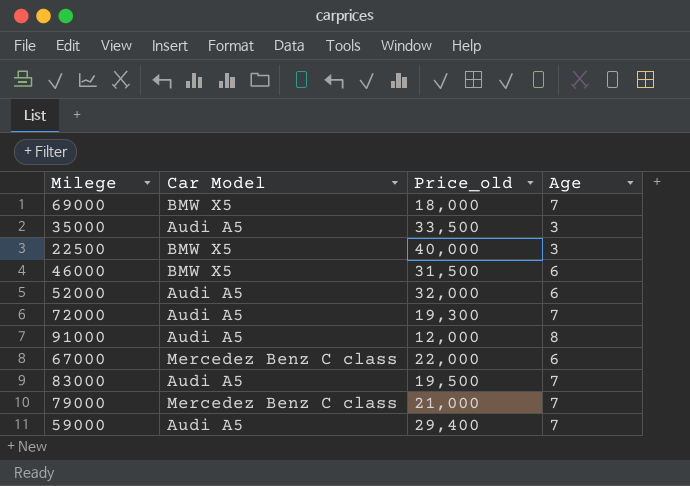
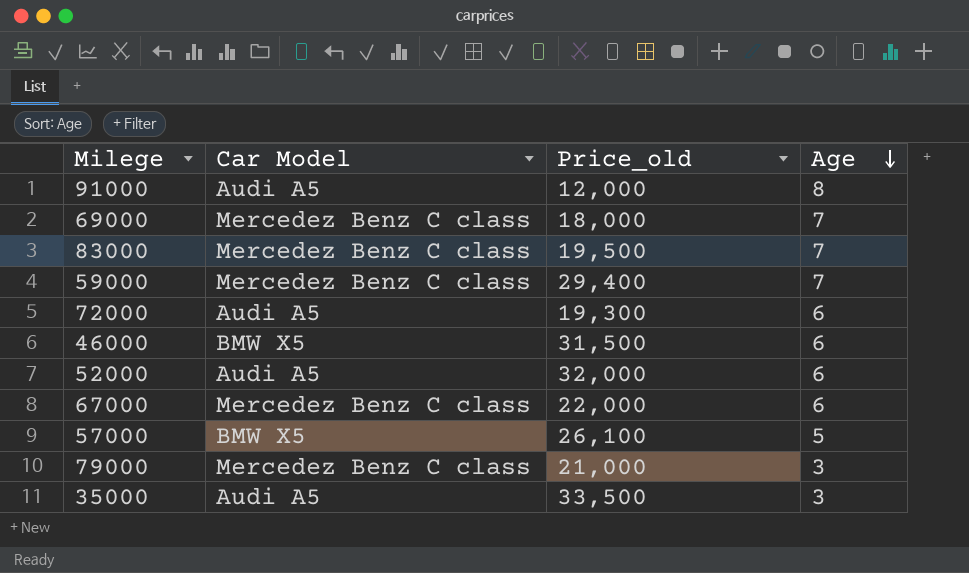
row order: none -> Age descending
row 22500: BMW X5 | 40,000 | 3 -> none
69000 | Car Model: BMW X5 -> Mercedez Benz C class
83000 | Car Model: Audi A5 -> Mercedez Benz C class
59000 | Car Model: Audi A5 -> Mercedez Benz C class
72000 | Age: 7 -> 6
row 57000: none -> BMW X5 | 26,100 | 5
79000 | Age: 7 -> 3

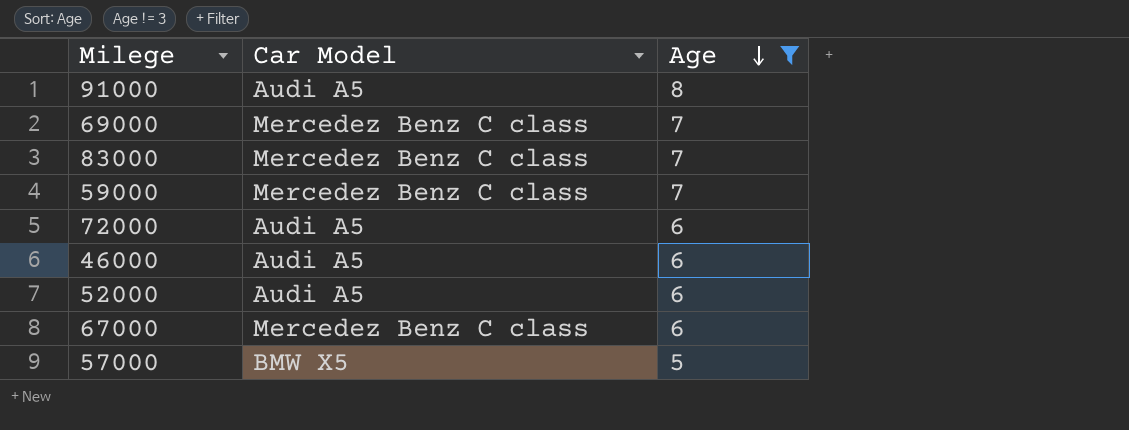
filter: none -> Age != 3
column Price_old | position: 3 -> none
46000 | Car Model: BMW X5 -> Audi A5

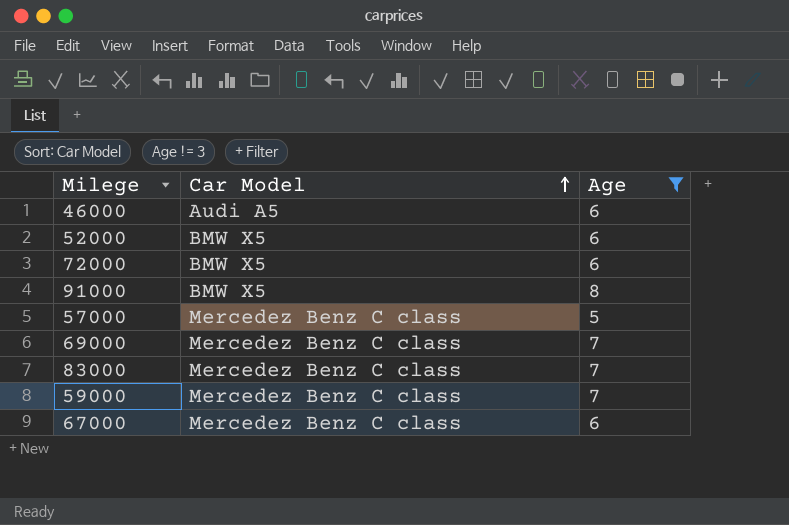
row order: Age descending -> Car Model ascending
52000 | Car Model: Audi A5 -> BMW X5
72000 | Car Model: Audi A5 -> BMW X5
91000 | Car Model: Audi A5 -> BMW X5
57000 | Car Model: BMW X5 -> Mercedez Benz C class

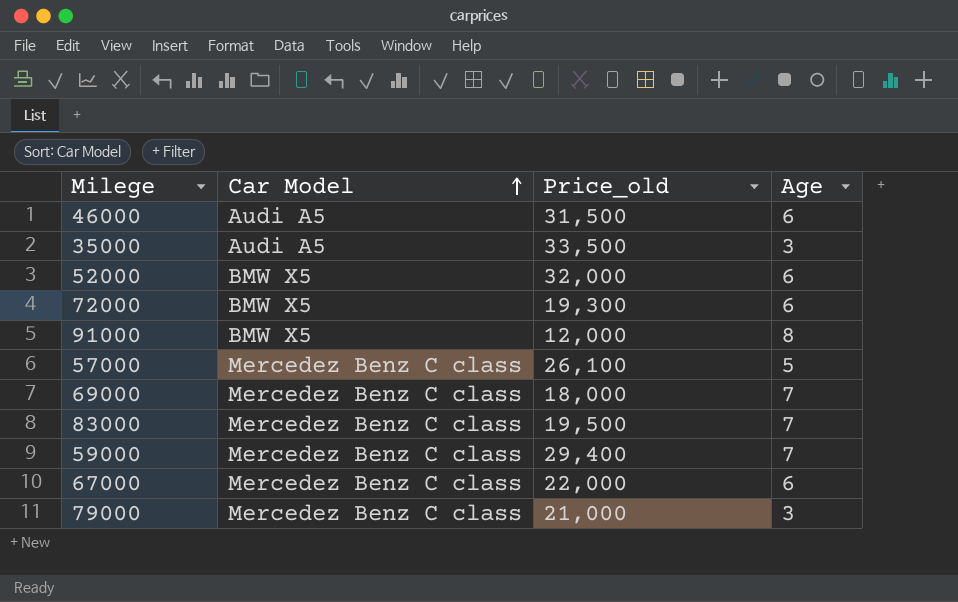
filter: Age != 3 -> none
column Price_old | position: none -> 3

